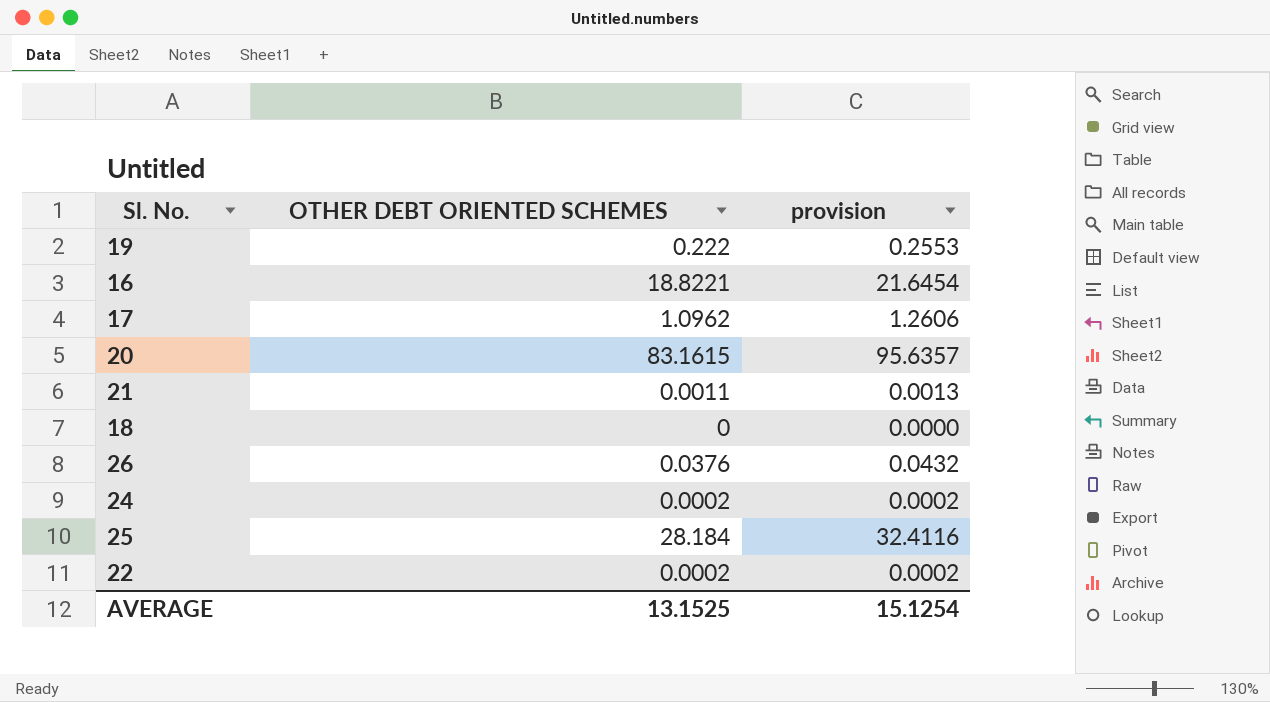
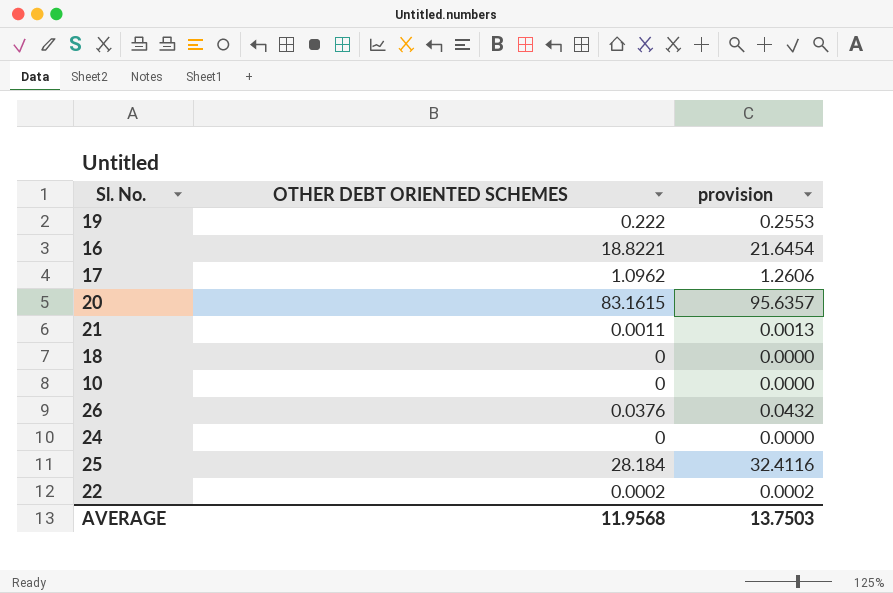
row 10: none -> 0 | 0.0000
24 | OTHER DEBT ORIENTED SCHEMES: 0.0002 -> 0
24 | provision: 0.0002 -> 0.0000
AVERAGE | OTHER DEBT ORIENTED SCHEMES: 13.1525 -> 11.9568
AVERAGE | provision: 15.1254 -> 13.7503

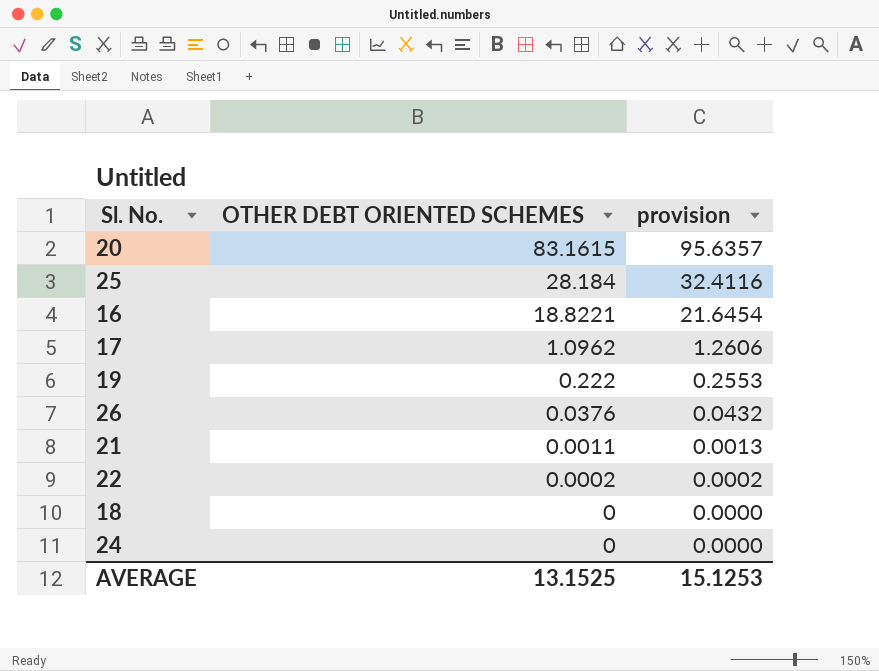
row order: none -> OTHER DEBT ORIENTED SCHEMES descending
row 10: 0 | 0.0000 -> none
AVERAGE | OTHER DEBT ORIENTED SCHEMES: 11.9568 -> 13.1525
AVERAGE | provision: 13.7503 -> 15.1253

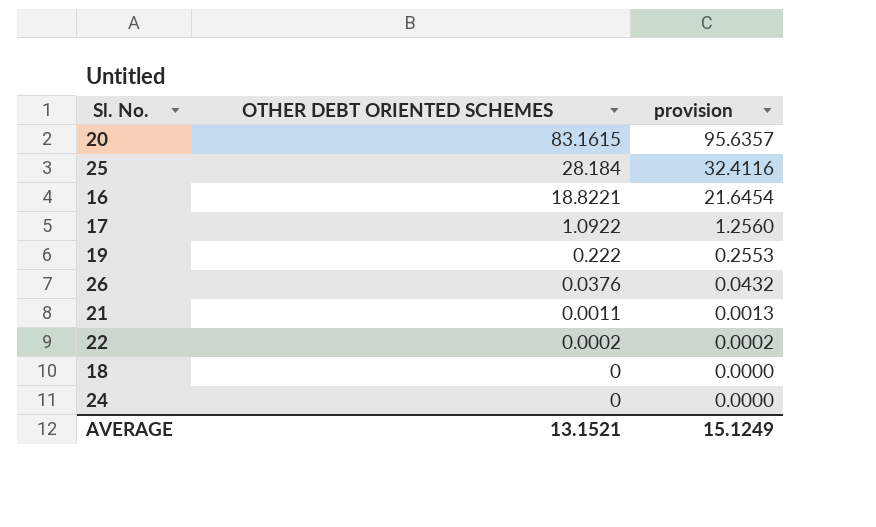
17 | OTHER DEBT ORIENTED SCHEMES: 1.0962 -> 1.0922
17 | provision: 1.2606 -> 1.2560
AVERAGE | OTHER DEBT ORIENTED SCHEMES: 13.1525 -> 13.1521
AVERAGE | provision: 15.1253 -> 15.1249

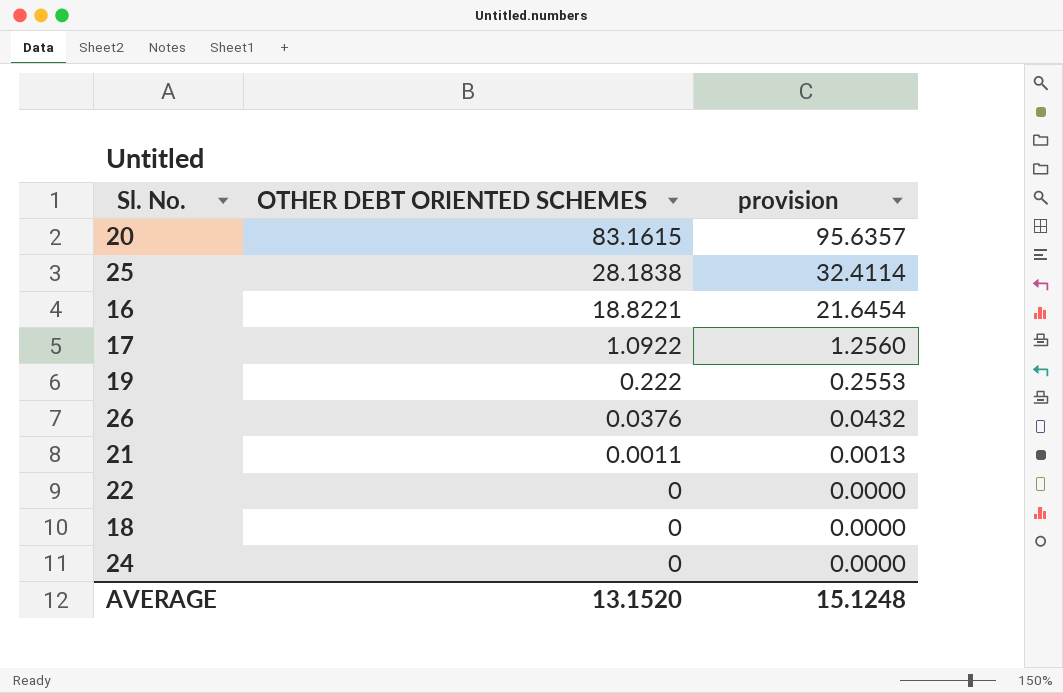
25 | OTHER DEBT ORIENTED SCHEMES: 28.184 -> 28.1838
25 | provision: 32.4116 -> 32.4114
22 | OTHER DEBT ORIENTED SCHEMES: 0.0002 -> 0
22 | provision: 0.0002 -> 0.0000
AVERAGE | OTHER DEBT ORIENTED SCHEMES: 13.1521 -> 13.1520
AVERAGE | provision: 15.1249 -> 15.1248

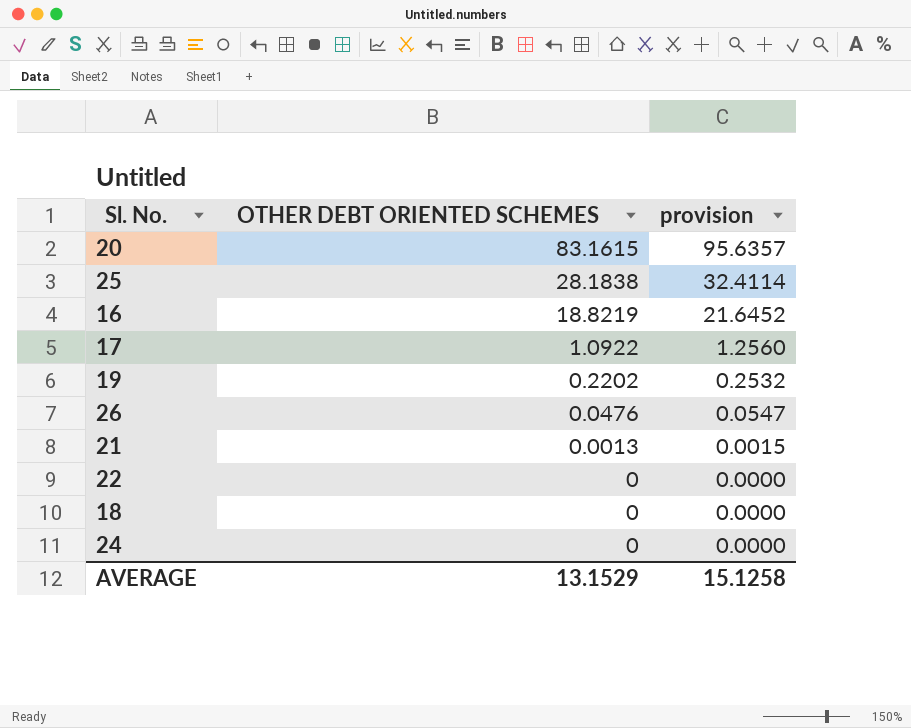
16 | OTHER DEBT ORIENTED SCHEMES: 18.8221 -> 18.8219
16 | provision: 21.6454 -> 21.6452
19 | OTHER DEBT ORIENTED SCHEMES: 0.222 -> 0.2202
19 | provision: 0.2553 -> 0.2532
26 | OTHER DEBT ORIENTED SCHEMES: 0.0376 -> 0.0476
26 | provision: 0.0432 -> 0.0547
21 | OTHER DEBT ORIENTED SCHEMES: 0.0011 -> 0.0013
21 | provision: 0.0013 -> 0.0015
AVERAGE | OTHER DEBT ORIENTED SCHEMES: 13.1520 -> 13.1529
AVERAGE | provision: 15.1248 -> 15.1258

